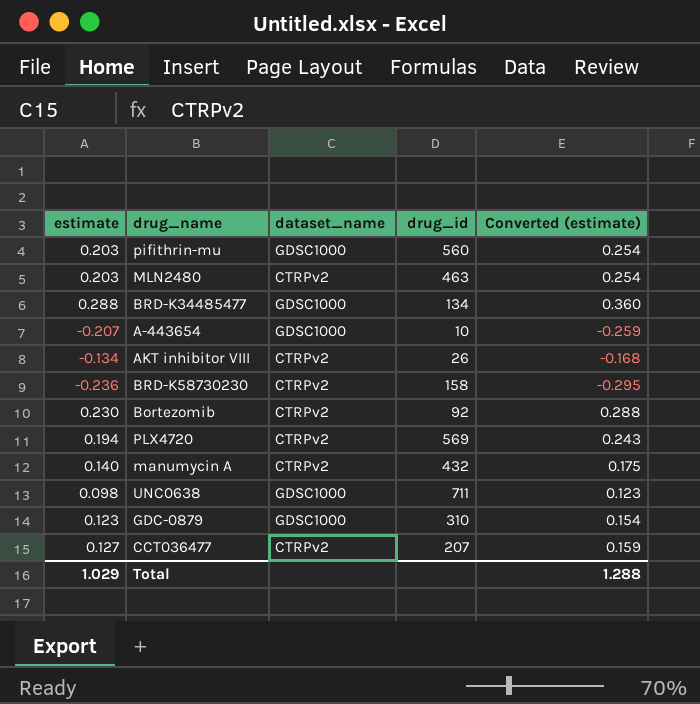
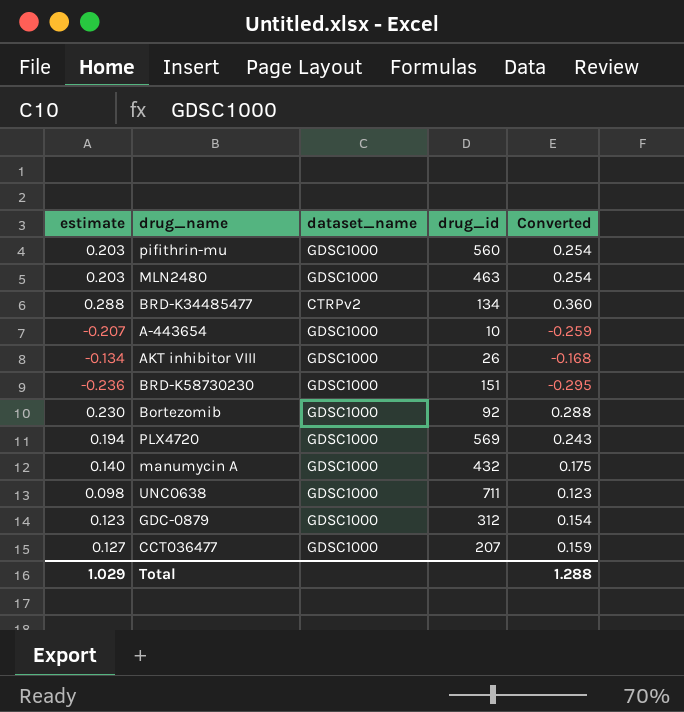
column name: Converted (estimate) -> Converted
MLN2480 | dataset_name: CTRPv2 -> GDSC1000
BRD-K34485477 | dataset_name: GDSC1000 -> CTRPv2
AKT inhibitor VIII | dataset_name: CTRPv2 -> GDSC1000
BRD-K58730230 | dataset_name: CTRPv2 -> GDSC1000
BRD-K58730230 | drug_id: 158 -> 151
Bortezomib | dataset_name: CTRPv2 -> GDSC1000
PLX4720 | dataset_name: CTRPv2 -> GDSC1000
manumycin A | dataset_name: CTRPv2 -> GDSC1000
GDC-0879 | drug_id: 310 -> 312
CCT036477 | dataset_name: CTRPv2 -> GDSC1000

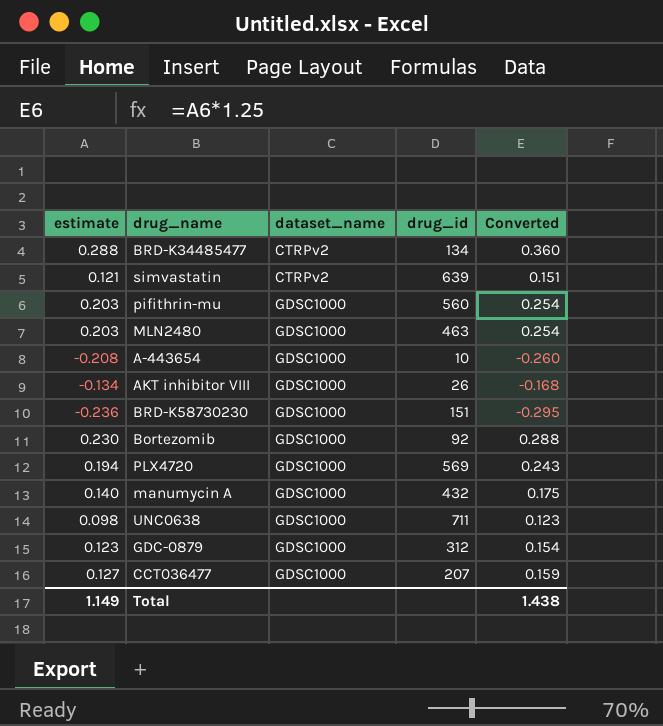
row order: none -> dataset_name ascending
row simvastatin: none -> 0.121 | CTRPv2 | 639 | 0.151
A-443654 | estimate: -0.207 -> -0.208
A-443654 | Converted: -0.259 -> -0.260
Total | estimate: 1.029 -> 1.149
Total | Converted: 1.288 -> 1.438

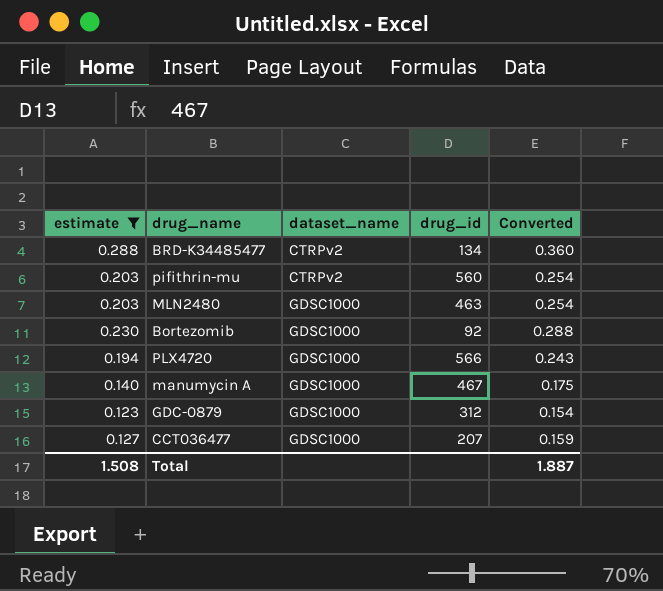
filter: none -> estimate >= 0.123
pifithrin-mu | dataset_name: GDSC1000 -> CTRPv2
PLX4720 | drug_id: 569 -> 566
manumycin A | drug_id: 432 -> 467
Total | estimate: 1.149 -> 1.508
Total | Converted: 1.438 -> 1.887

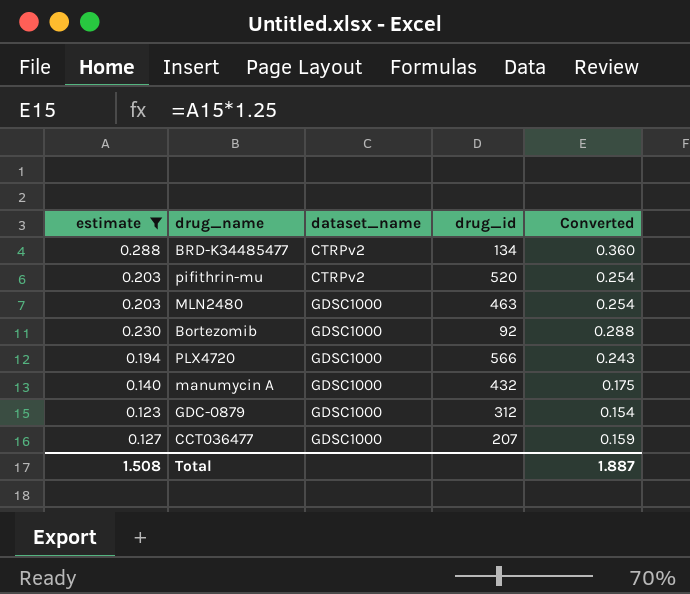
pifithrin-mu | drug_id: 560 -> 520
manumycin A | drug_id: 467 -> 432

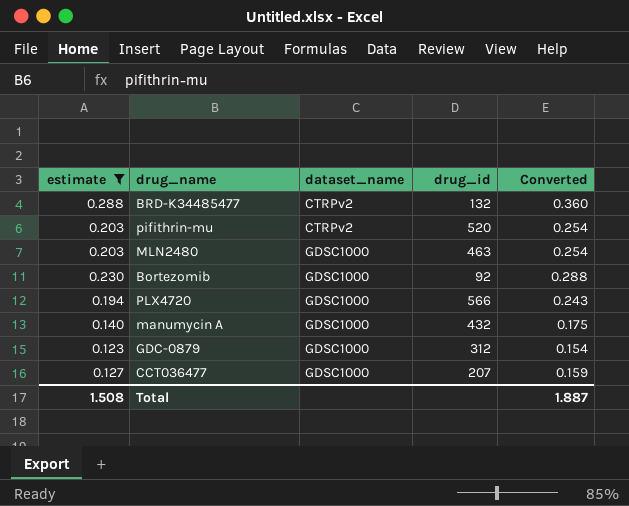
BRD-K34485477 | drug_id: 134 -> 132

